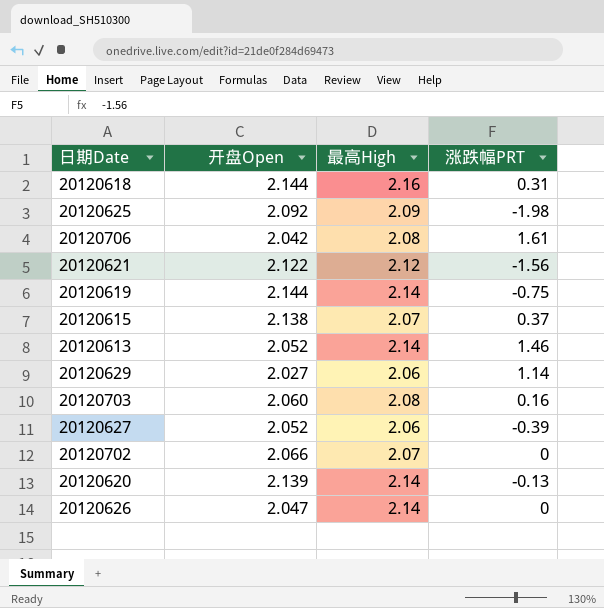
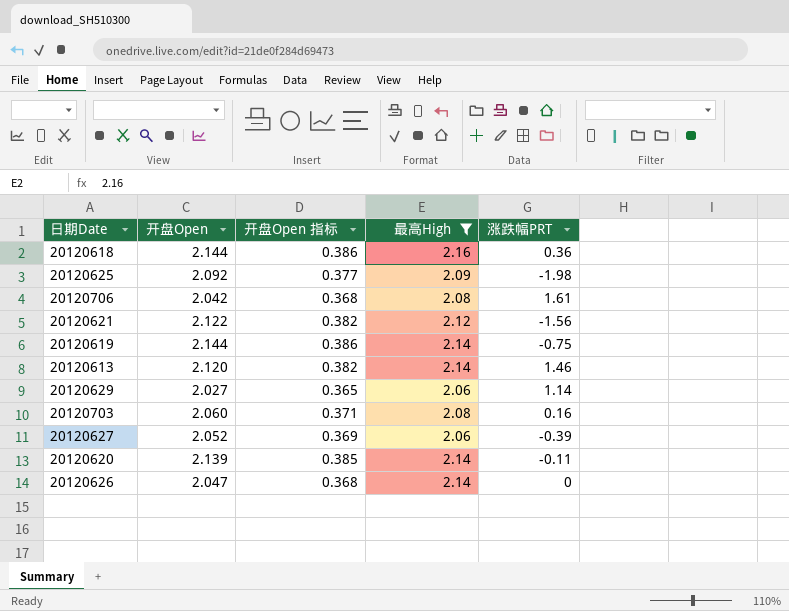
filter: none -> 最高High != 2.07
column 开盘Open 指标 | formula: none -> [开盘Open] * 0.18
20120618 | 涨跌幅PRT: 0.31 -> 0.36
20120613 | 开盘Open: 2.052 -> 2.120
20120620 | 涨跌幅PRT: -0.13 -> -0.11

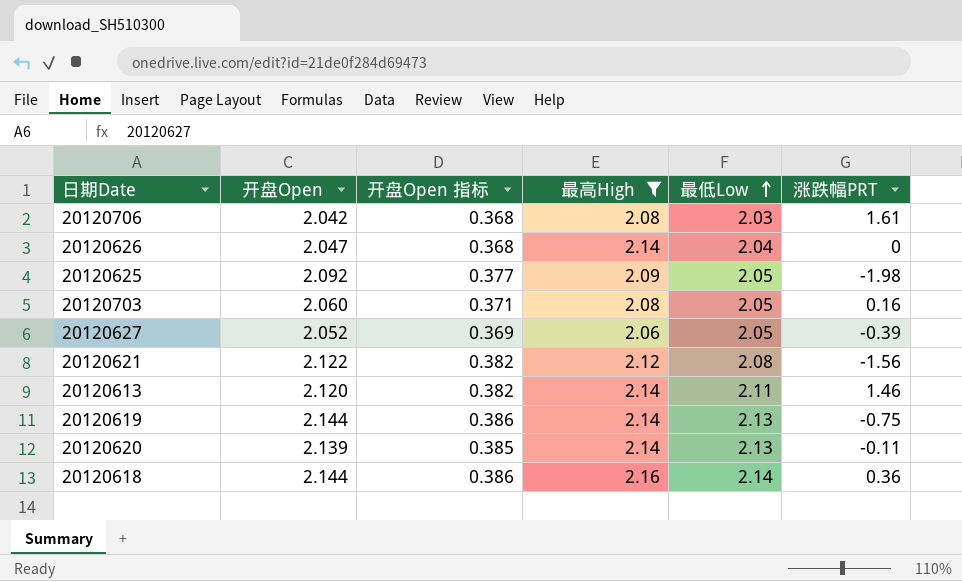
row order: none -> 最低Low ascending
column 最低Low | position: none -> 5
row 20120629: 2.027 | 0.365 | 2.06 | 1.14 -> none

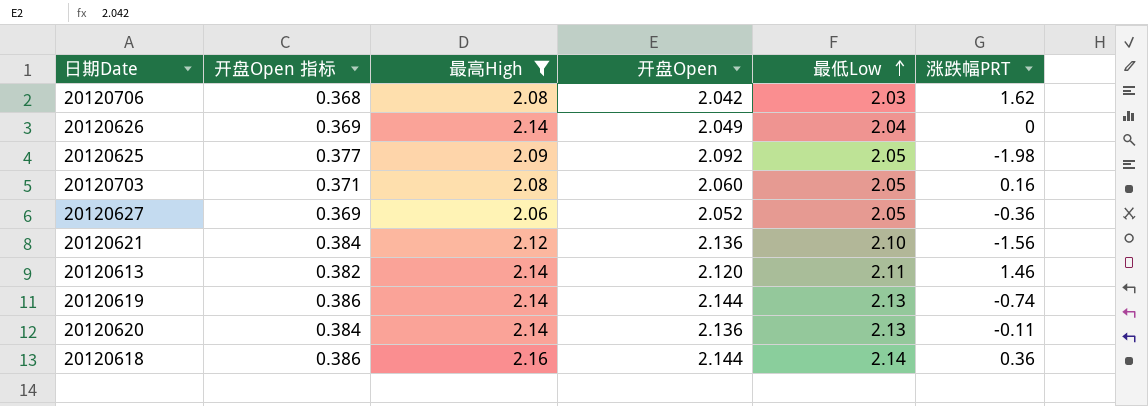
column 开盘Open | position: 2 -> 4
20120706 | 涨跌幅PRT: 1.61 -> 1.62
20120626 | 开盘Open 指标: 0.368 -> 0.369
20120626 | 开盘Open: 2.047 -> 2.049
20120627 | 涨跌幅PRT: -0.39 -> -0.36
20120621 | 开盘Open 指标: 0.382 -> 0.384
20120621 | 开盘Open: 2.122 -> 2.136
20120621 | 最低Low: 2.08 -> 2.10
20120619 | 涨跌幅PRT: -0.75 -> -0.74
20120620 | 开盘Open 指标: 0.385 -> 0.384
20120620 | 开盘Open: 2.139 -> 2.136

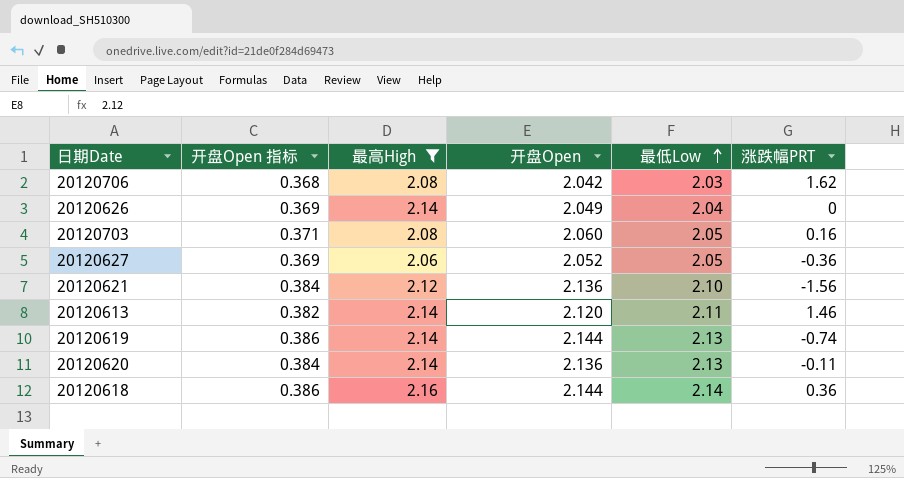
row 20120625: 0.377 | 2.09 | 2.092 | 2.05 | -1.98 -> none

